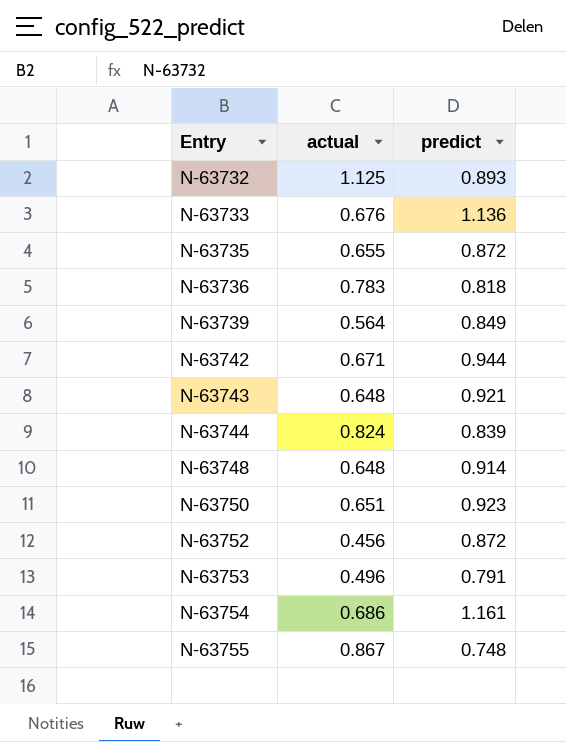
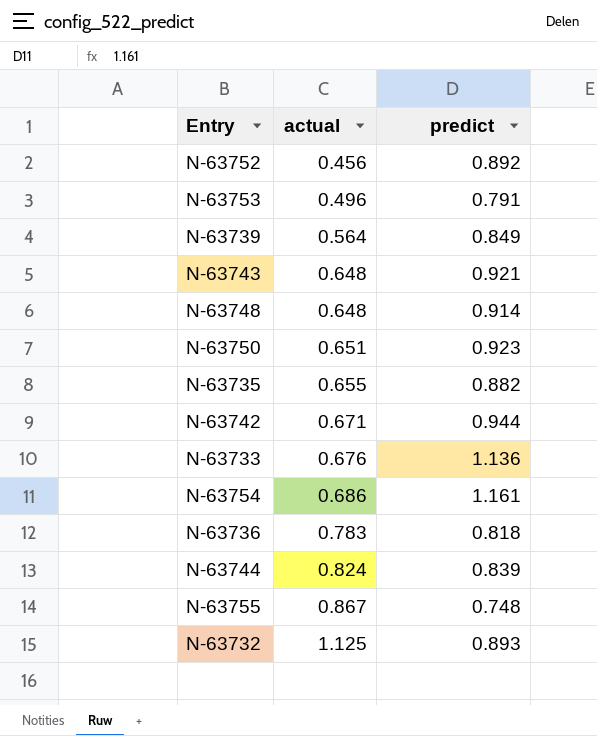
row order: Entry ascending -> actual ascending
N-63752 | predict: 0.872 -> 0.892
N-63735 | predict: 0.872 -> 0.882

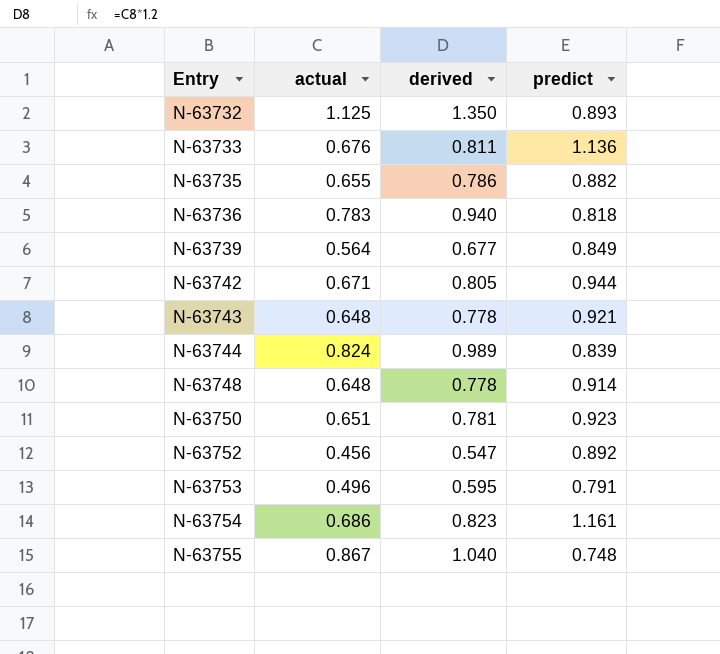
row order: actual ascending -> Entry ascending
column derived | formula: none -> [actual] * 1.2

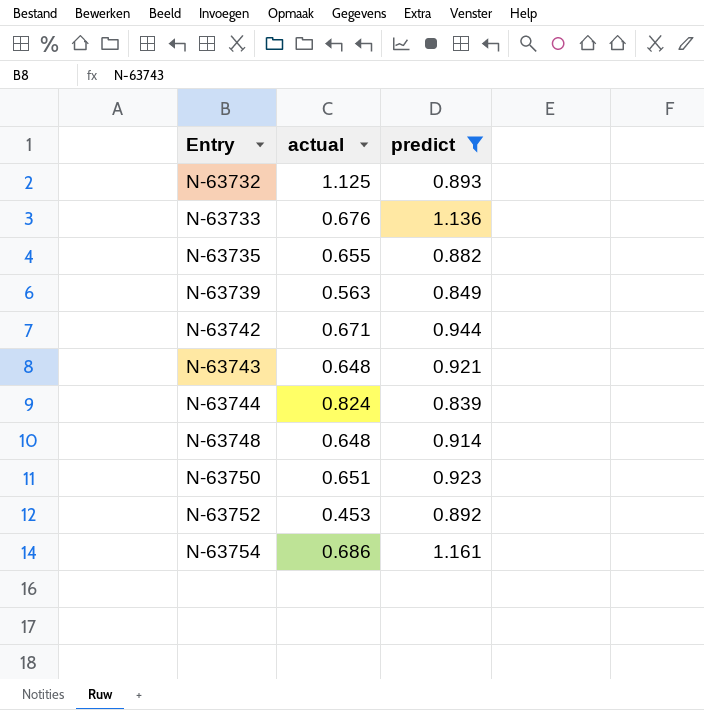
filter: none -> predict >= 0.839
column derived | formula: [actual] * 1.2 -> none
N-63739 | actual: 0.564 -> 0.563
N-63752 | actual: 0.456 -> 0.453

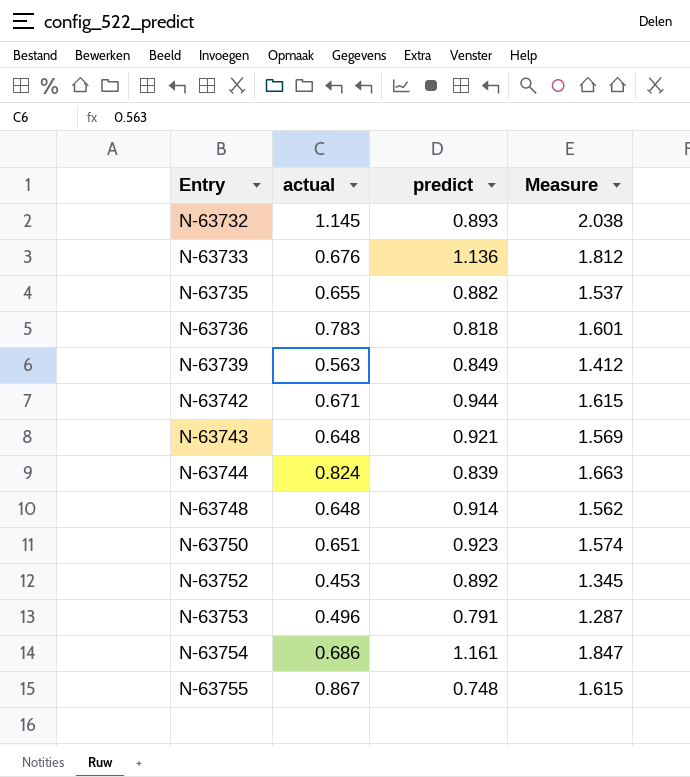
filter: predict >= 0.839 -> none
column Measure | formula: none -> [actual] + [predict]
N-63732 | actual: 1.125 -> 1.145

